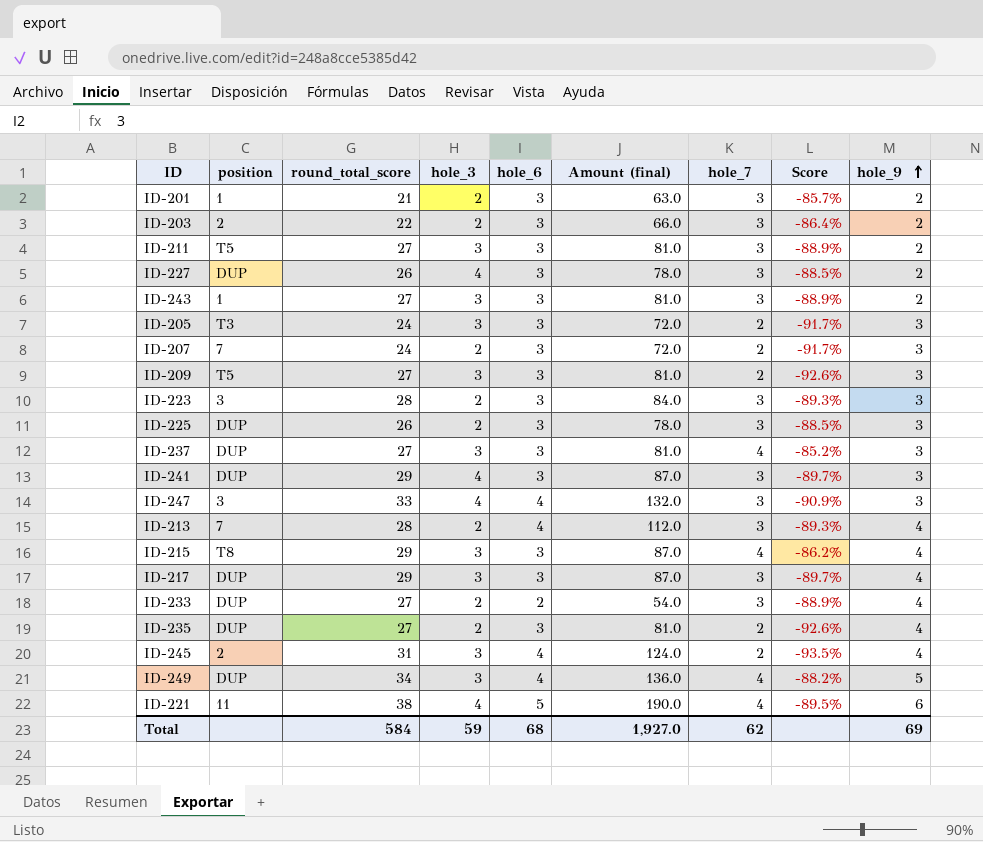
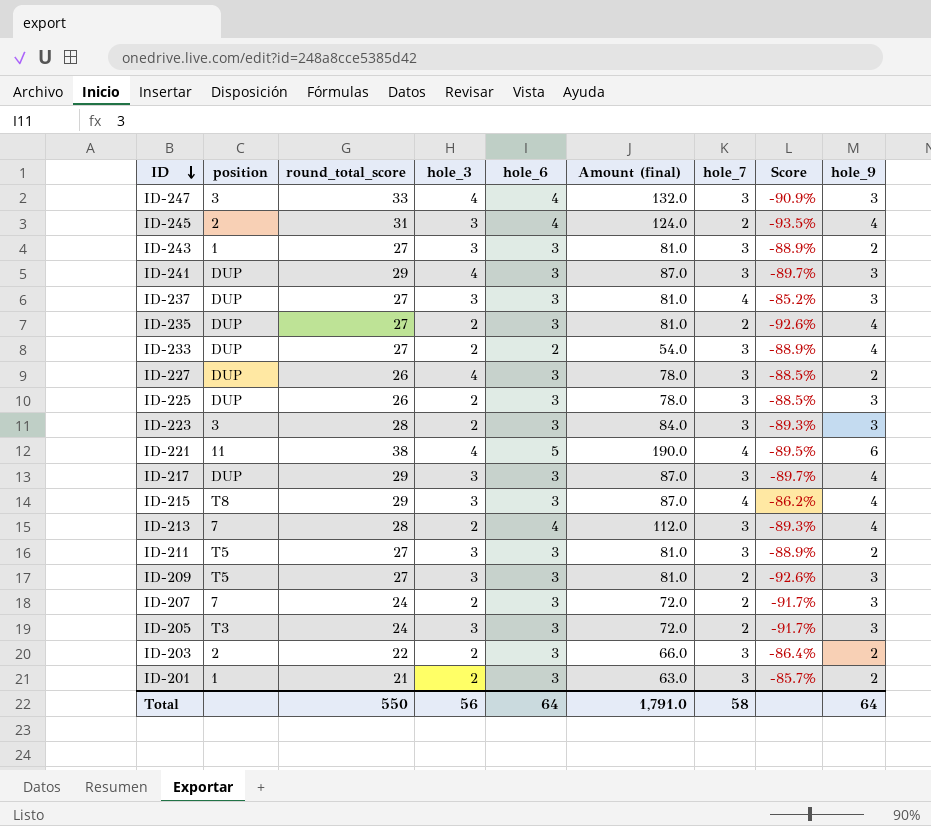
row order: hole_9 ascending -> ID descending
row ID-249: DUP | 34 | 3 | 4 | 136.0 | 4 | -88.2% | 5 -> none
Total | round_total_score: 584 -> 550
Total | hole_3: 59 -> 56
Total | hole_6: 68 -> 64
Total | Amount (final): 1,927.0 -> 1,791.0
Total | hole_7: 62 -> 58
Total | hole_9: 69 -> 64

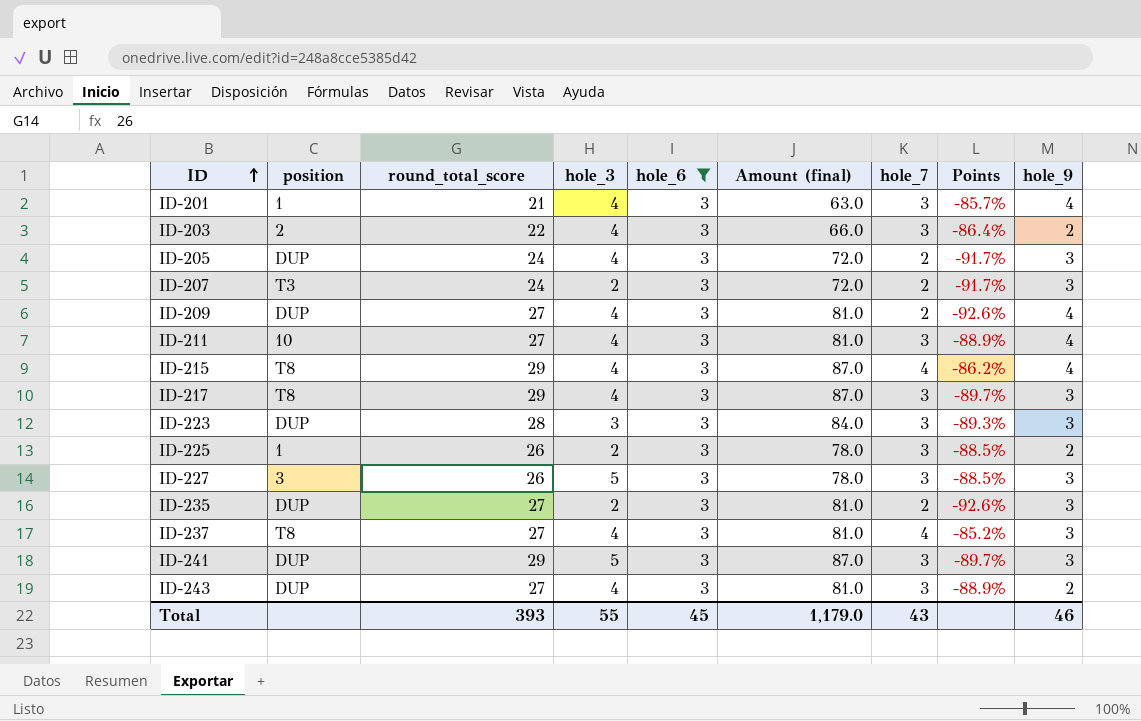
filter: none -> hole_6 = 3
row order: ID descending -> ID ascending
column name: Score -> Points
ID-201 | hole_3: 2 -> 4
ID-201 | hole_9: 2 -> 4
ID-203 | hole_3: 2 -> 4
ID-205 | position: T3 -> DUP
ID-205 | hole_3: 3 -> 4
ID-207 | position: 7 -> T3
ID-209 | position: T5 -> DUP
ID-209 | hole_3: 3 -> 4
ID-209 | hole_9: 3 -> 4
ID-211 | position: T5 -> 10
ID-211 | hole_3: 3 -> 4
ID-211 | hole_9: 2 -> 4
ID-215 | hole_3: 3 -> 4
ID-217 | position: DUP -> T8
ID-217 | hole_3: 3 -> 4
ID-217 | hole_9: 4 -> 3
ID-223 | position: 3 -> DUP
ID-223 | hole_3: 2 -> 3
ID-225 | position: DUP -> 1
ID-225 | hole_9: 3 -> 2
ID-227 | position: DUP -> 3
ID-227 | hole_3: 4 -> 5
ID-227 | hole_9: 2 -> 3
ID-235 | hole_9: 4 -> 3
ID-237 | position: DUP -> T8
ID-237 | hole_3: 3 -> 4
ID-241 | hole_3: 4 -> 5
ID-243 | position: 1 -> DUP
ID-243 | hole_3: 3 -> 4
Total | round_total_score: 550 -> 393
Total | hole_3: 56 -> 55
Total | hole_6: 64 -> 45
Total | Amount (final): 1,791.0 -> 1,179.0
Total | hole_7: 58 -> 43
Total | hole_9: 64 -> 46

